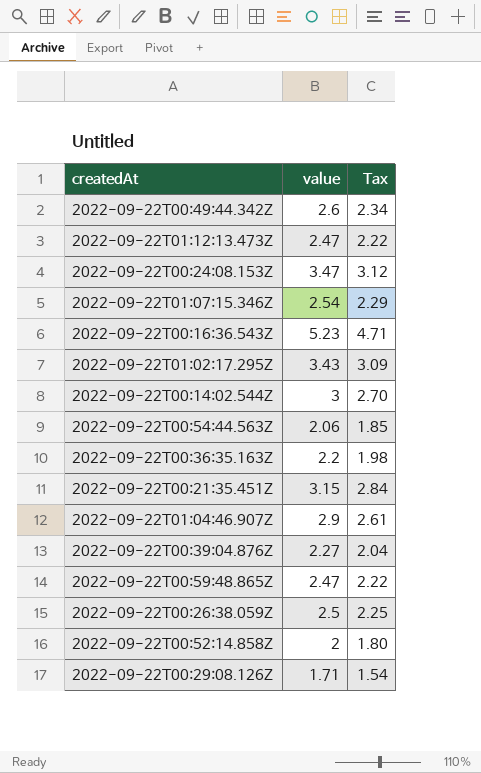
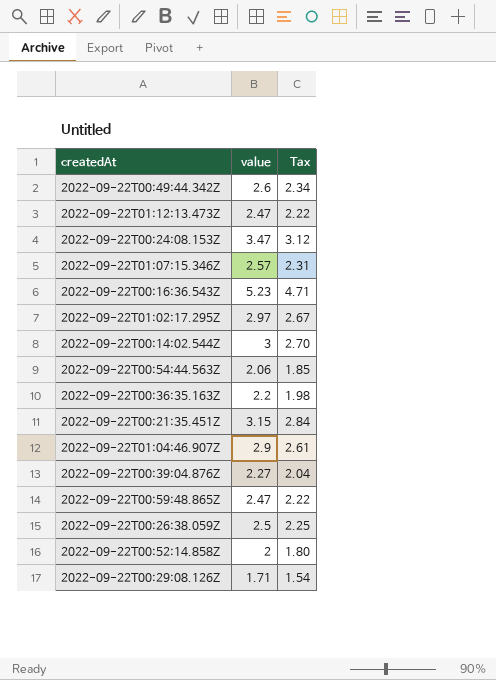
2022-09-22T01:07:15.346Z | value: 2.54 -> 2.57
2022-09-22T01:07:15.346Z | Tax: 2.29 -> 2.31
2022-09-22T01:02:17.295Z | value: 3.43 -> 2.97
2022-09-22T01:02:17.295Z | Tax: 3.09 -> 2.67

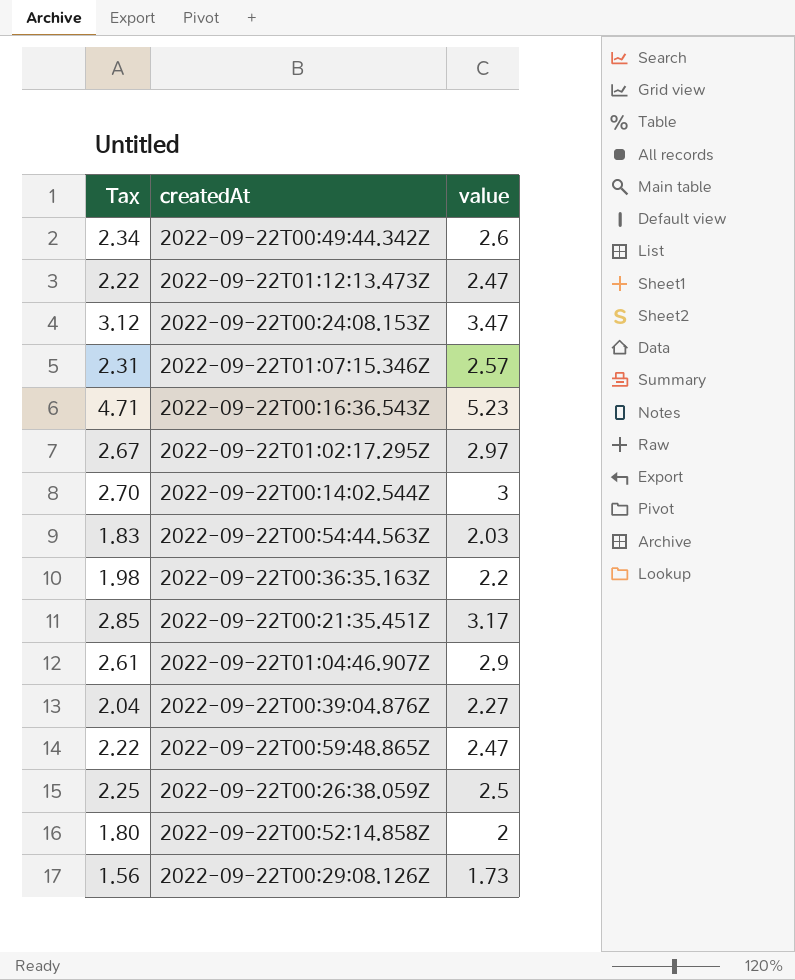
column Tax | position: 3 -> 1
2022-09-22T00:54:44.563Z | Tax: 1.85 -> 1.83
2022-09-22T00:54:44.563Z | value: 2.06 -> 2.03
2022-09-22T00:21:35.451Z | Tax: 2.84 -> 2.85
2022-09-22T00:21:35.451Z | value: 3.15 -> 3.17
2022-09-22T00:29:08.126Z | Tax: 1.54 -> 1.56
2022-09-22T00:29:08.126Z | value: 1.71 -> 1.73

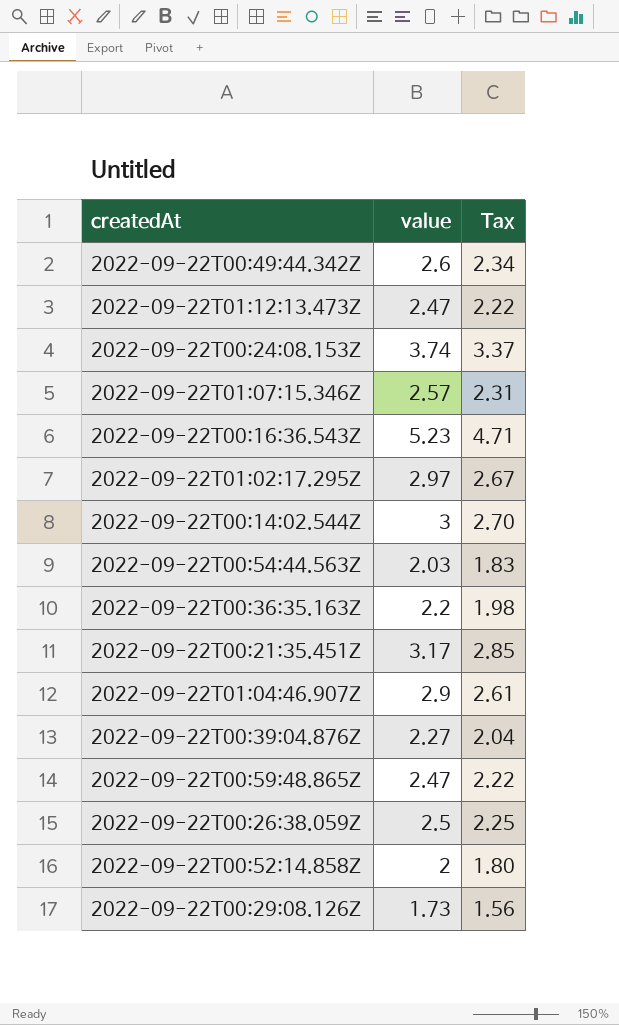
column Tax | position: 1 -> 3
2022-09-22T00:24:08.153Z | value: 3.47 -> 3.74
2022-09-22T00:24:08.153Z | Tax: 3.12 -> 3.37

